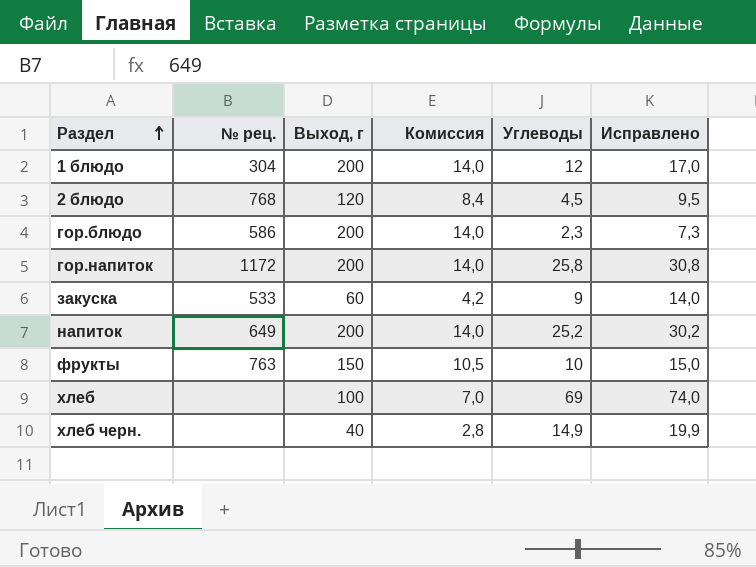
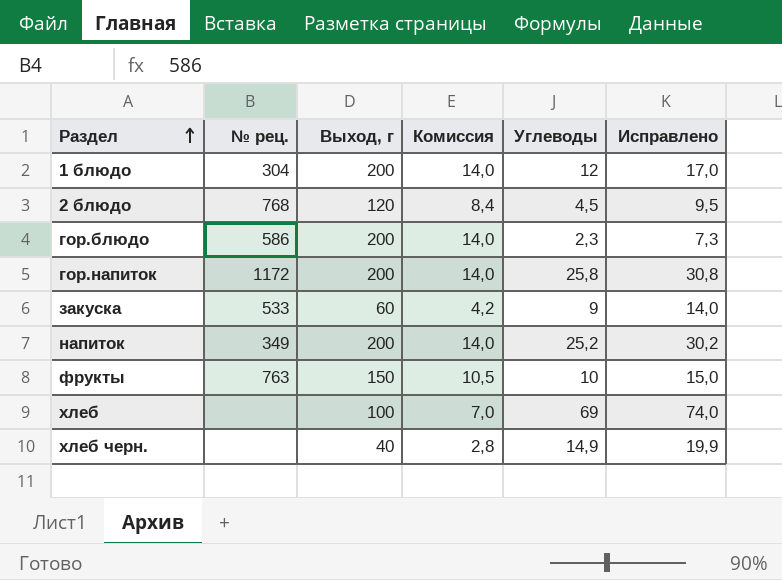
напиток | № рец.: 649 -> 349

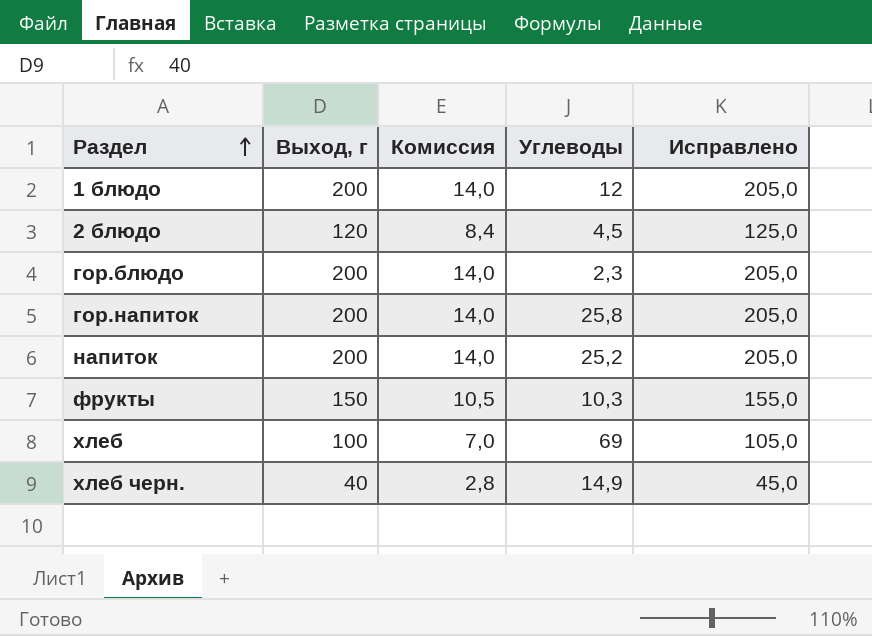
column № рец. | position: 2 -> none
column Исправлено | formula: [Углеводы] + 5 -> [Выход, г] + 5
row закуска: 533 | 60 | 4,2 | 9 | 14,0 -> none
фрукты | Углеводы: 10 -> 10,3

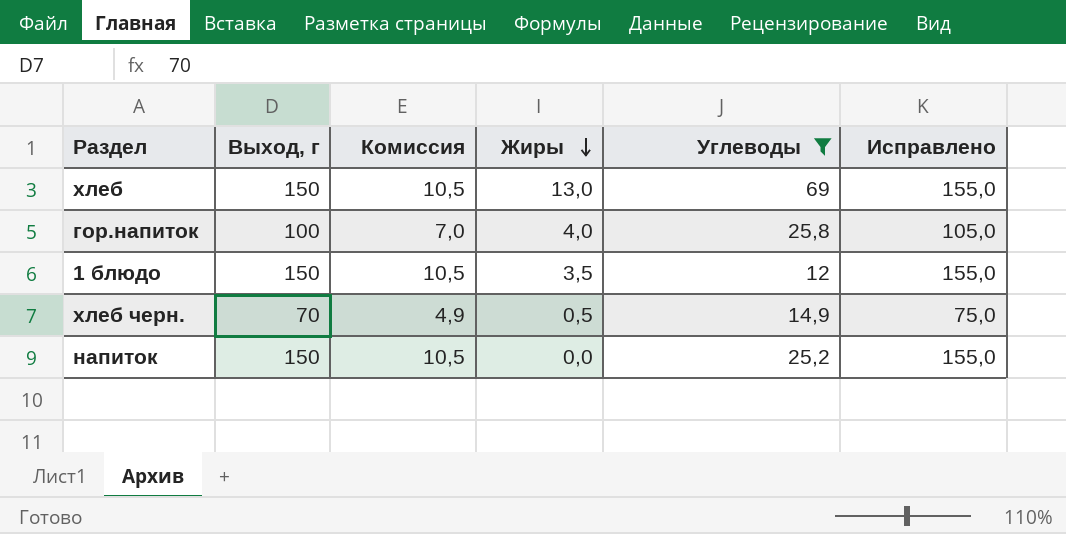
filter: none -> Углеводы >= 12
row order: Раздел ascending -> Жиры descending
column Жиры | position: none -> 4
хлеб | Выход, г: 100 -> 150
хлеб | Комиссия: 7,0 -> 10,5
хлеб | Исправлено: 105,0 -> 155,0
гор.напиток | Выход, г: 200 -> 100
гор.напиток | Комиссия: 14,0 -> 7,0
гор.напиток | Исправлено: 205,0 -> 105,0
1 блюдо | Выход, г: 200 -> 150
1 блюдо | Комиссия: 14,0 -> 10,5
1 блюдо | Исправлено: 205,0 -> 155,0
хлеб черн. | Выход, г: 40 -> 70
хлеб черн. | Комиссия: 2,8 -> 4,9
хлеб черн. | Исправлено: 45,0 -> 75,0
напиток | Выход, г: 200 -> 150
напиток | Комиссия: 14,0 -> 10,5
напиток | Исправлено: 205,0 -> 155,0

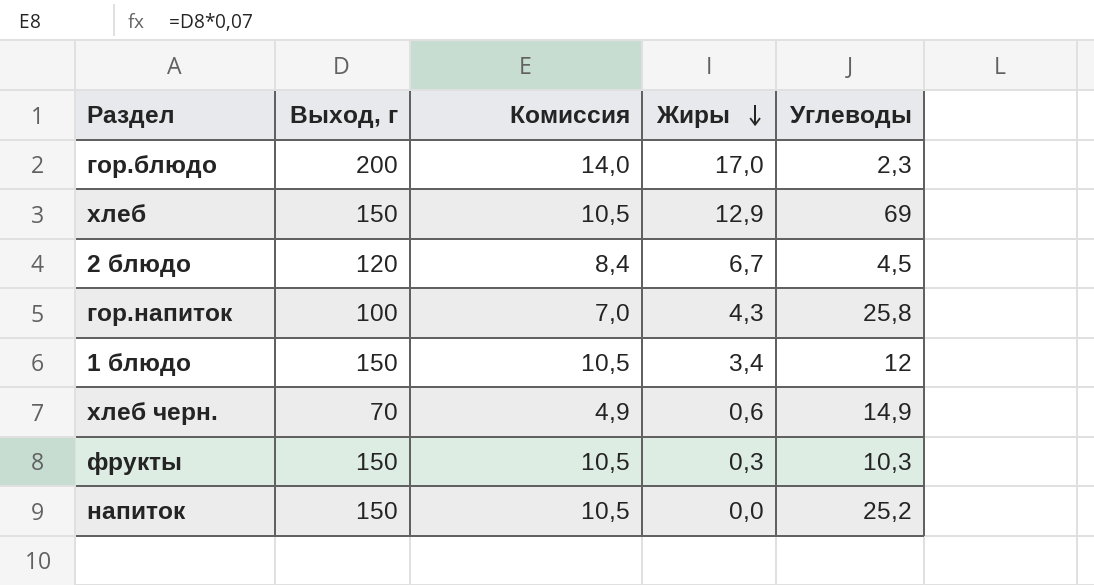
filter: Углеводы >= 12 -> none
column Исправлено | formula: [Выход, г] + 5 -> none
хлеб | Жиры: 13,0 -> 12,9
гор.напиток | Жиры: 4,0 -> 4,3
1 блюдо | Жиры: 3,5 -> 3,4
хлеб черн. | Жиры: 0,5 -> 0,6

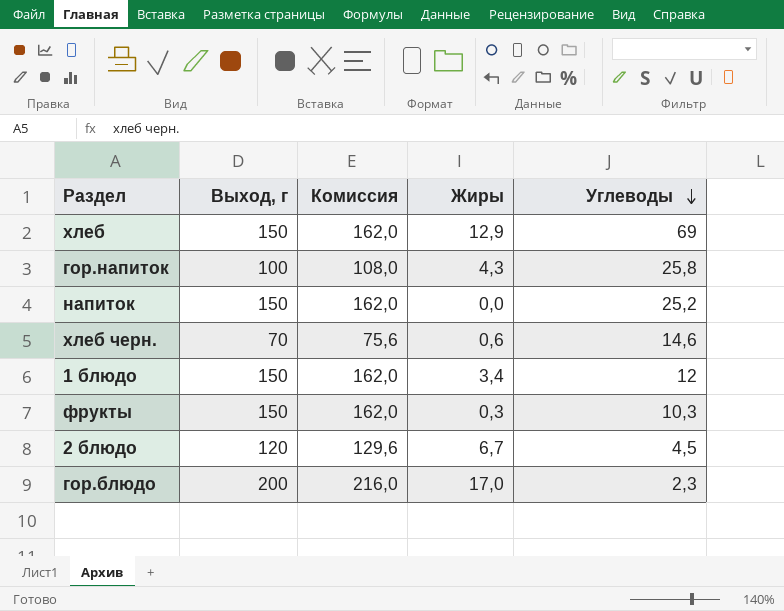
row order: Жиры descending -> Углеводы descending
column Комиссия | formula: [Выход, г] * 0,07 -> [Выход, г] * 1,08
хлеб черн. | Углеводы: 14,9 -> 14,6

